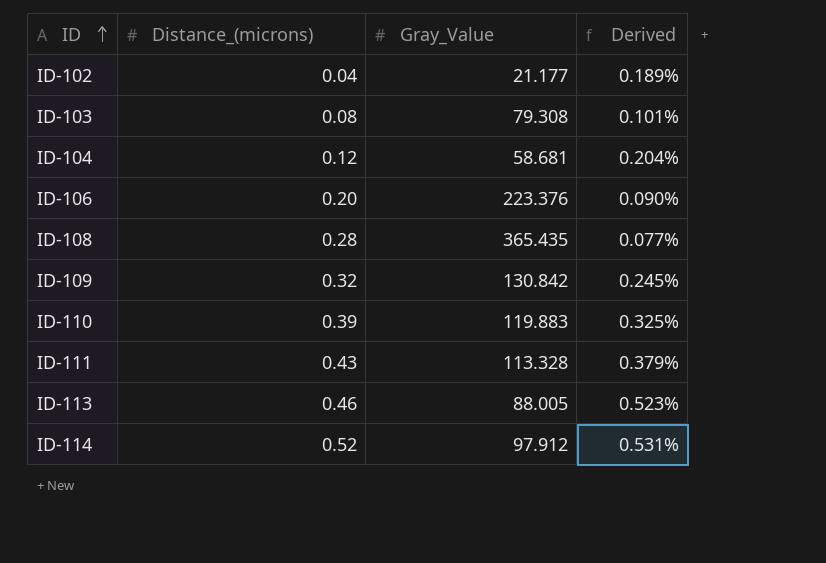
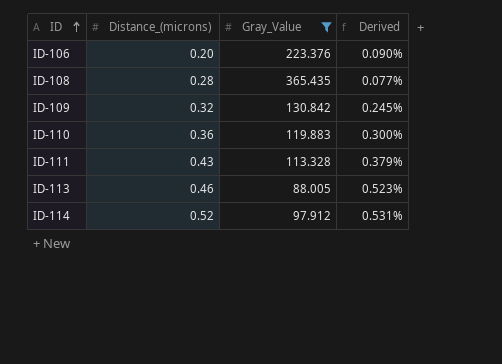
filter: none -> Gray_Value >= 88.005
ID-110 | Distance_(microns): 0.39 -> 0.36
ID-110 | Derived: 0.325% -> 0.300%

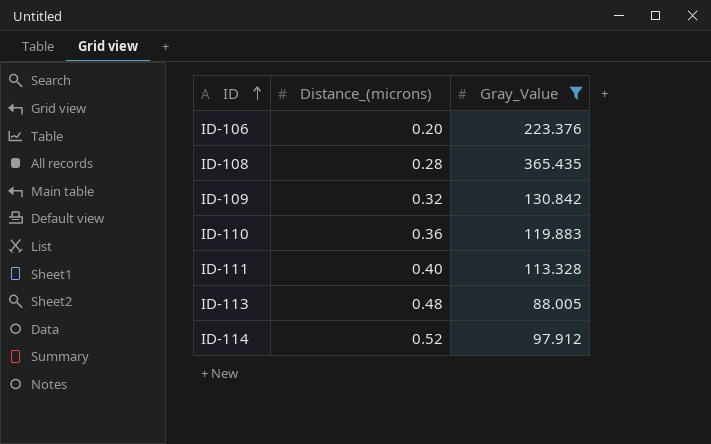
column Derived | formula: [Distance_(microns)] / [Gray_Value] -> none
ID-111 | Distance_(microns): 0.43 -> 0.40
ID-113 | Distance_(microns): 0.46 -> 0.48

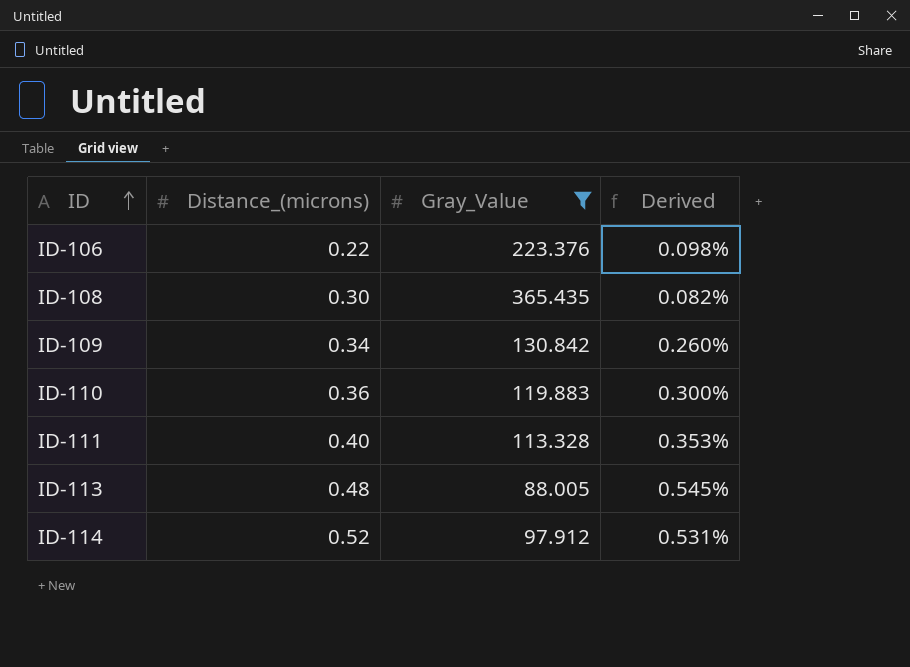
column Derived | formula: none -> [Distance_(microns)] / [Gray_Value]
ID-106 | Distance_(microns): 0.20 -> 0.22
ID-108 | Distance_(microns): 0.28 -> 0.30
ID-109 | Distance_(microns): 0.32 -> 0.34

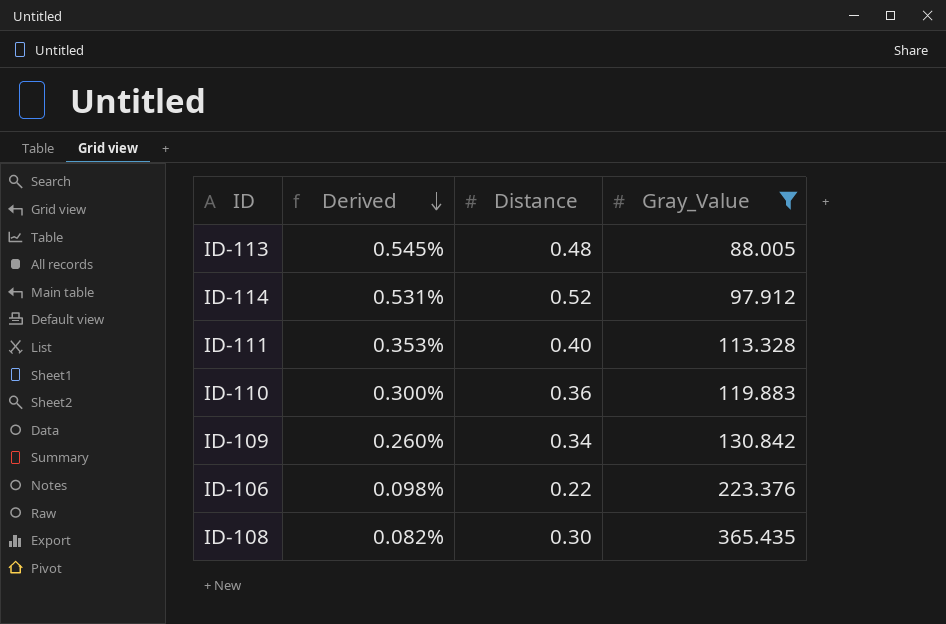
row order: ID ascending -> Derived descending
column Derived | position: 4 -> 2
column name: Distance_(microns) -> Distance

